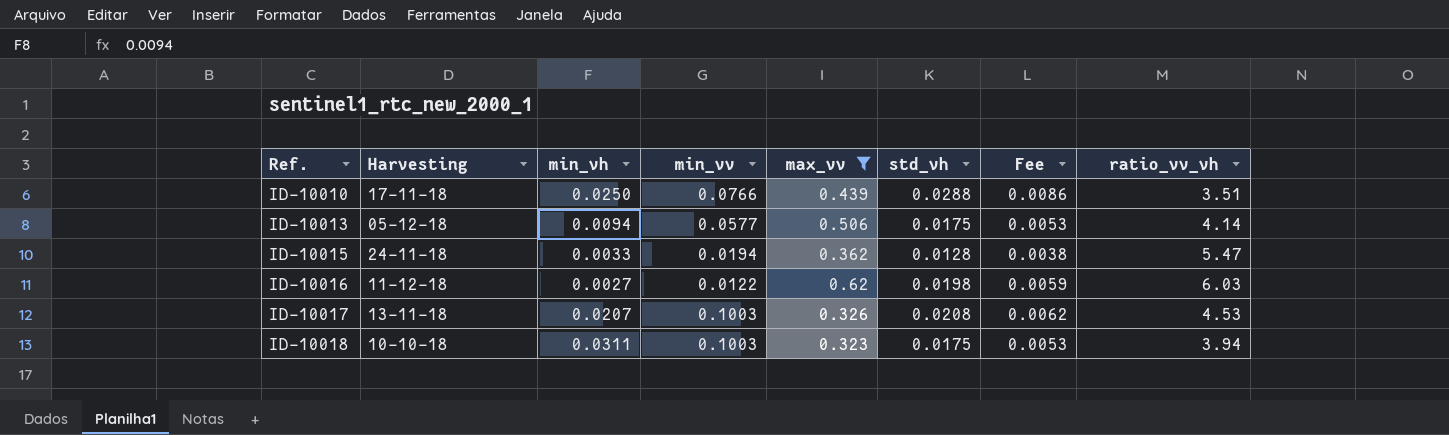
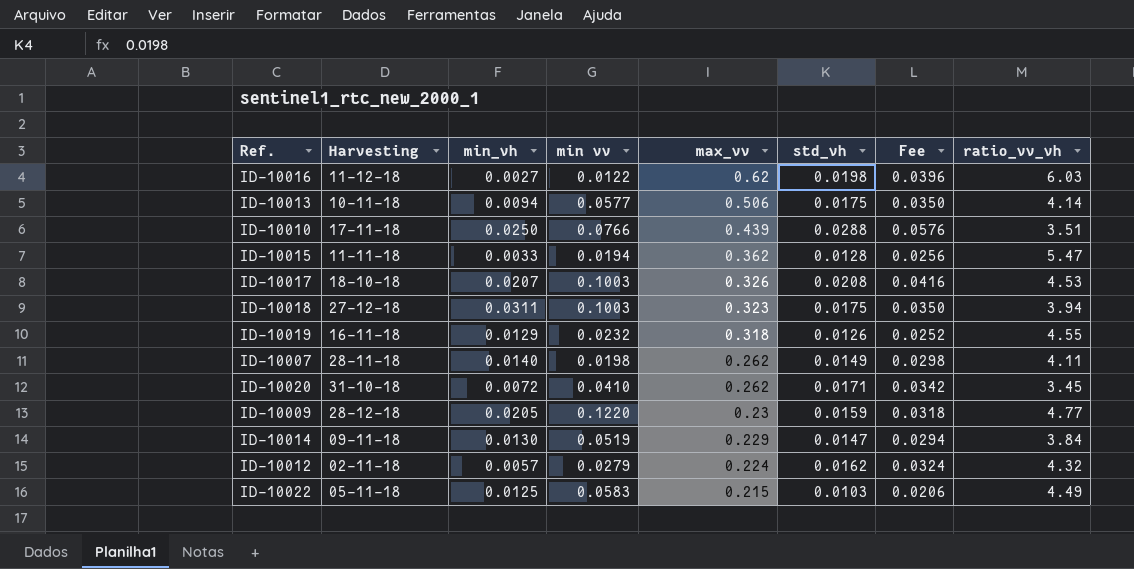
filter: max_vv >= 0.323 -> none
row order: Ref. ascending -> max_vv descending
column name: min_vv -> min vv
column Fee | formula: [std_vh] * 0.3 -> [std_vh] * 2
ID-10013 | Harvesting: 05-12-18 -> 10-11-18
ID-10015 | Harvesting: 24-11-18 -> 11-11-18
ID-10017 | Harvesting: 13-11-18 -> 18-10-18
ID-10018 | Harvesting: 10-10-18 -> 27-12-18

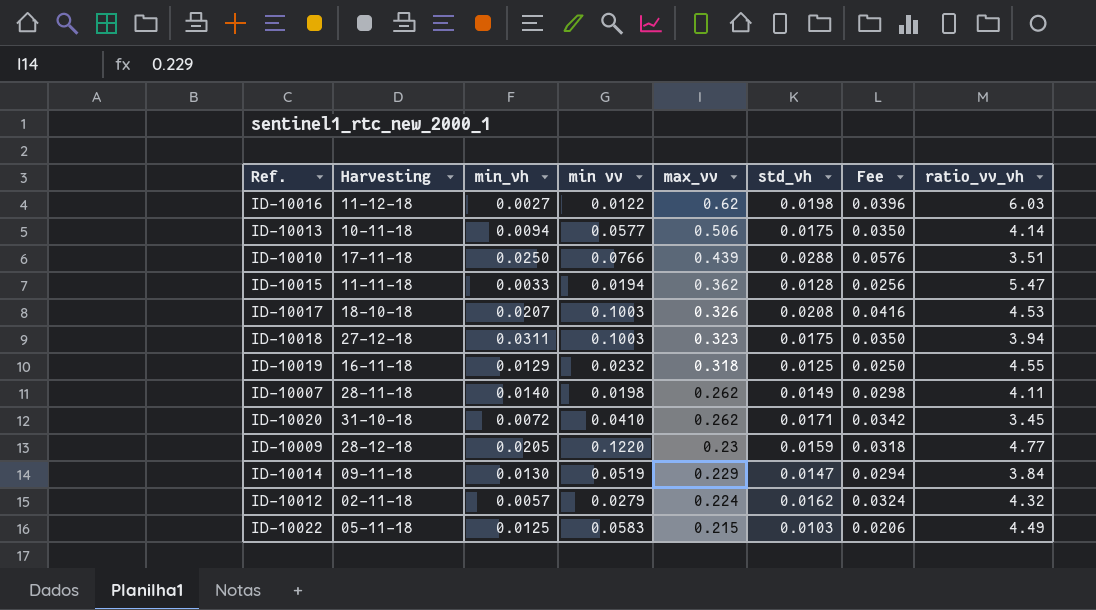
ID-10019 | std_vh: 0.0126 -> 0.0125
ID-10019 | Fee: 0.0252 -> 0.0250

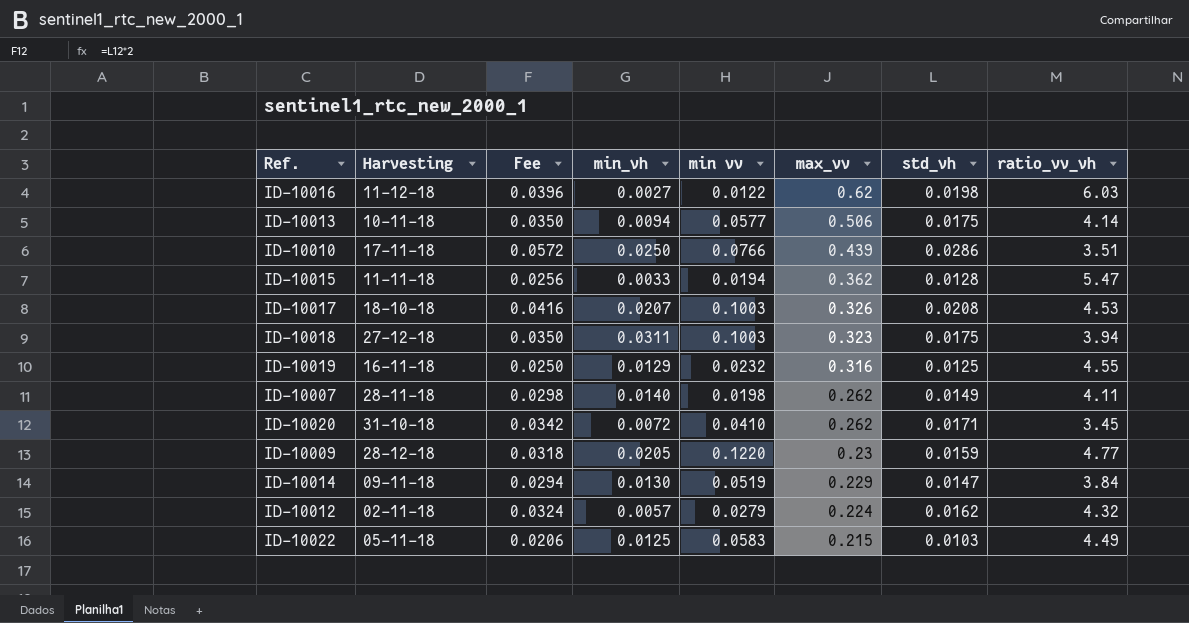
column Fee | position: 7 -> 3
ID-10010 | Fee: 0.0576 -> 0.0572
ID-10010 | std_vh: 0.0288 -> 0.0286
ID-10019 | max_vv: 0.318 -> 0.316

